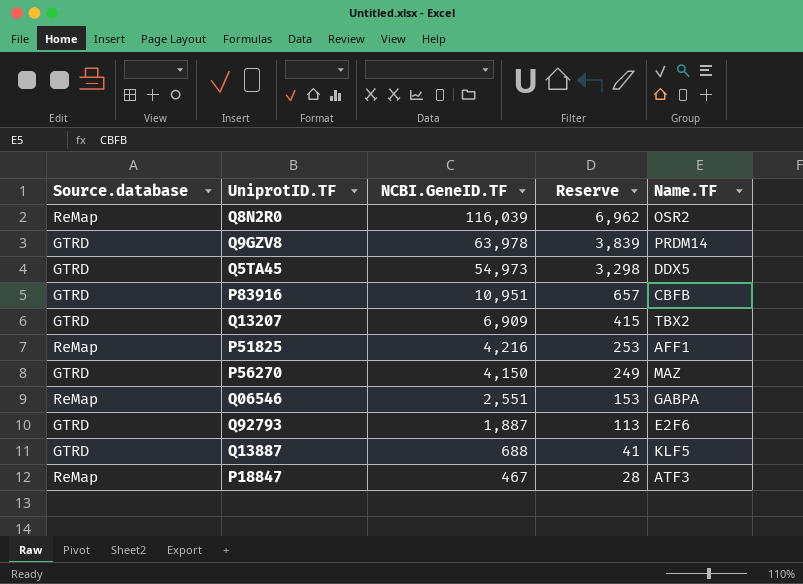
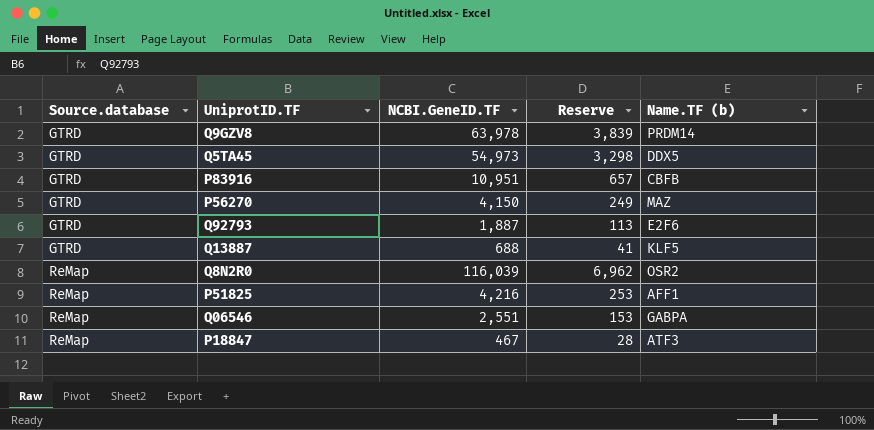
row order: NCBI.GeneID.TF descending -> Source.database ascending
column name: Name.TF -> Name.TF (b)
row Q13207: GTRD | 6,909 | 415 | TBX2 -> none

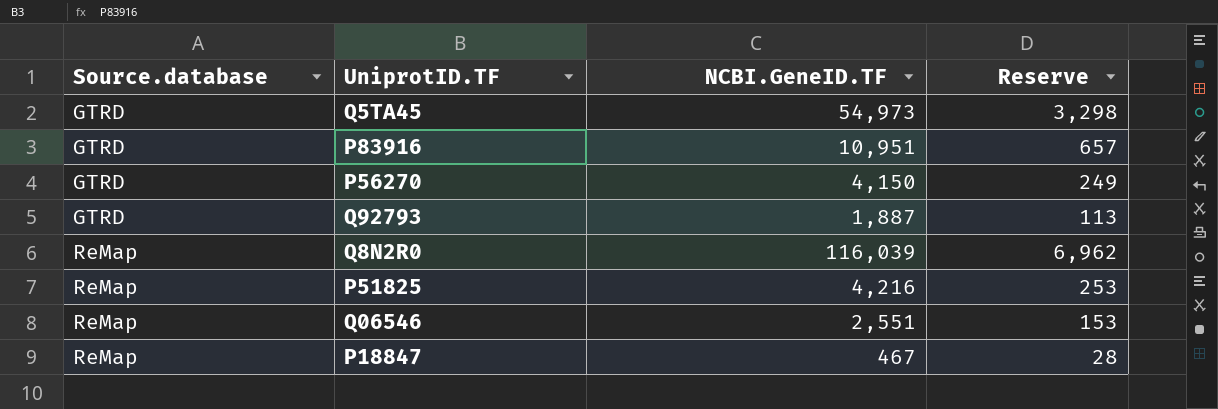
column Name.TF (b) | position: 5 -> none
row Q9GZV8: GTRD | 63,978 | 3,839 | PRDM14 -> none
row Q13887: GTRD | 688 | 41 | KLF5 -> none

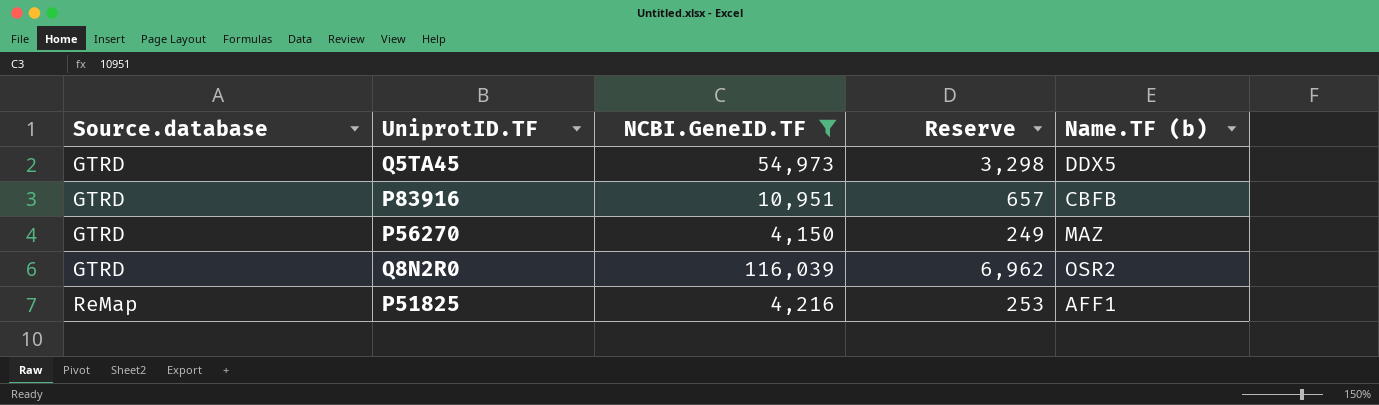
filter: none -> NCBI.GeneID.TF >= 4,150
column Name.TF (b) | position: none -> 5
Q8N2R0 | Source.database: ReMap -> GTRD

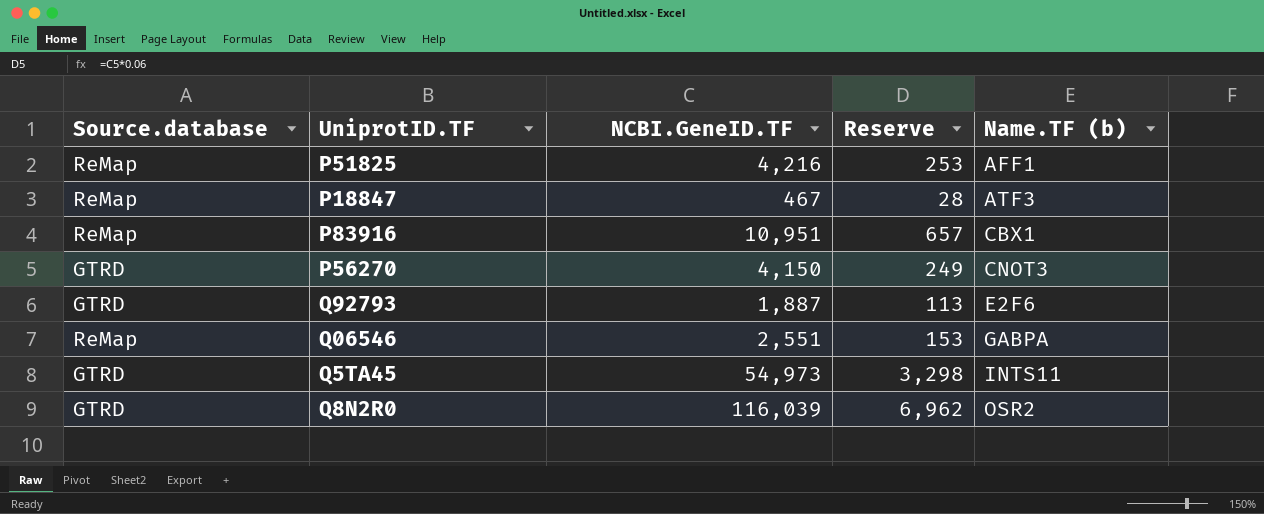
filter: NCBI.GeneID.TF >= 4,150 -> none
row order: Source.database ascending -> Name.TF (b) ascending
P83916 | Source.database: GTRD -> ReMap
P83916 | Name.TF (b): CBFB -> CBX1
P56270 | Name.TF (b): MAZ -> CNOT3
Q5TA45 | Name.TF (b): DDX5 -> INTS11

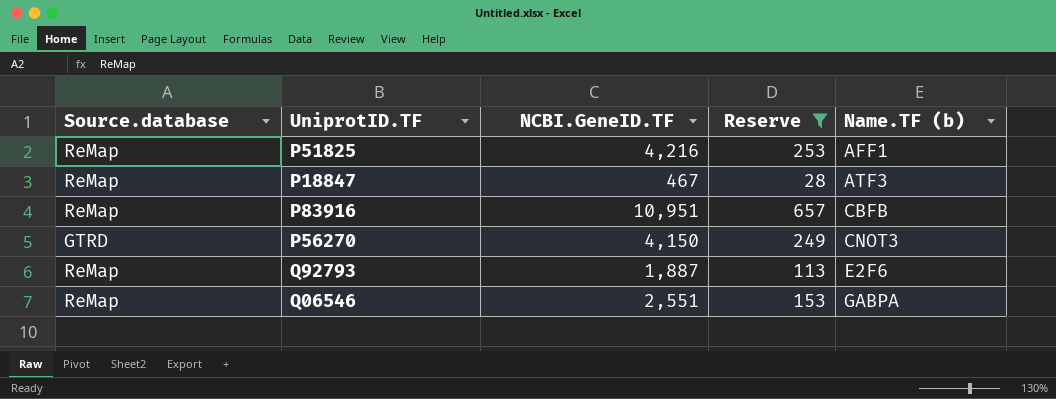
filter: none -> Reserve <= 657
P83916 | Name.TF (b): CBX1 -> CBFB
Q92793 | Source.database: GTRD -> ReMap

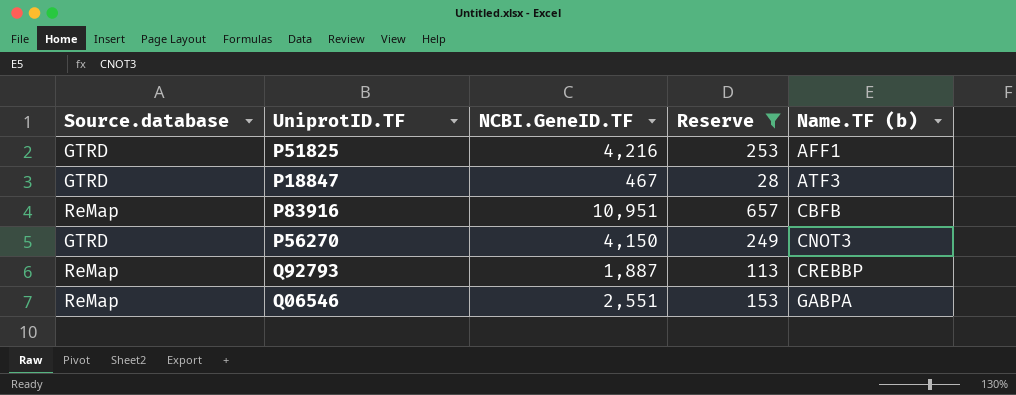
P51825 | Source.database: ReMap -> GTRD
P18847 | Source.database: ReMap -> GTRD
Q92793 | Name.TF (b): E2F6 -> CREBBP

